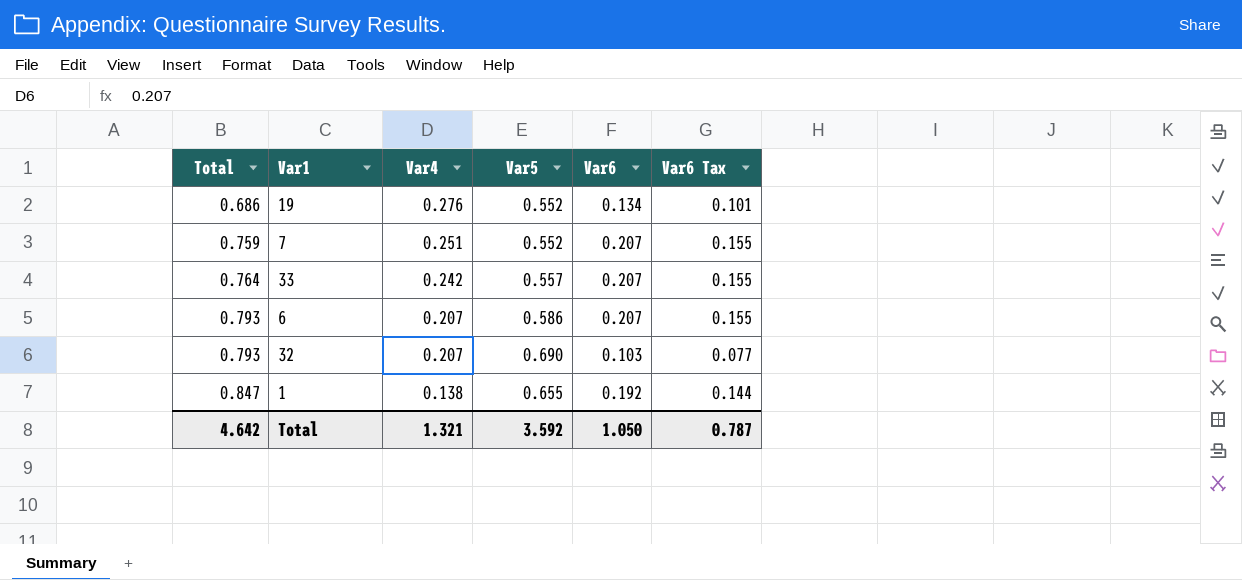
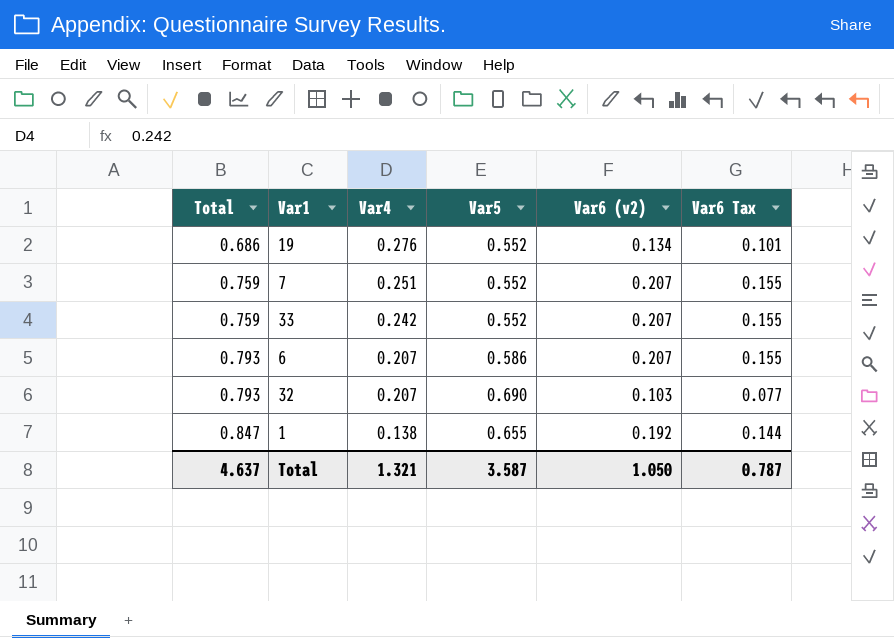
column name: Var6 -> Var6 (v2)
33 | Total: 0.764 -> 0.759
33 | Var5: 0.557 -> 0.552
Total | Total: 4.642 -> 4.637
Total | Var5: 3.592 -> 3.587

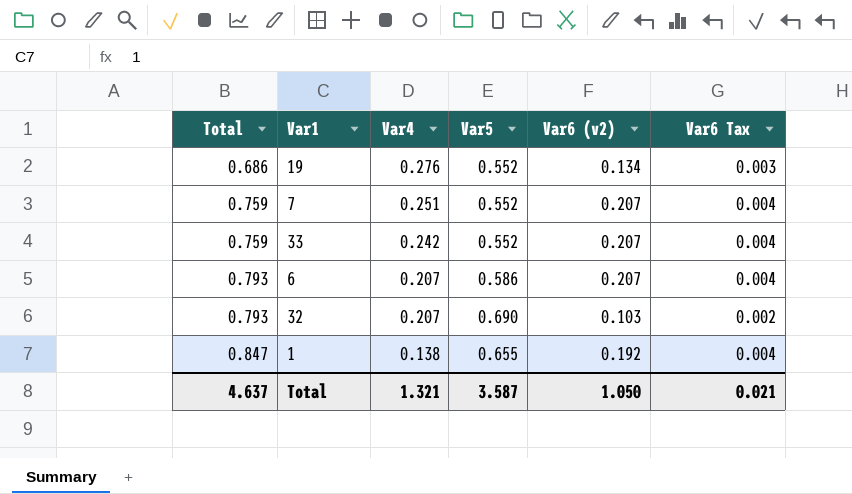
column Var6 Tax | formula: [Var6 (v2)] * 0.75 -> [Var6 (v2)] * 0.02
Total | Var6 Tax: 0.787 -> 0.021

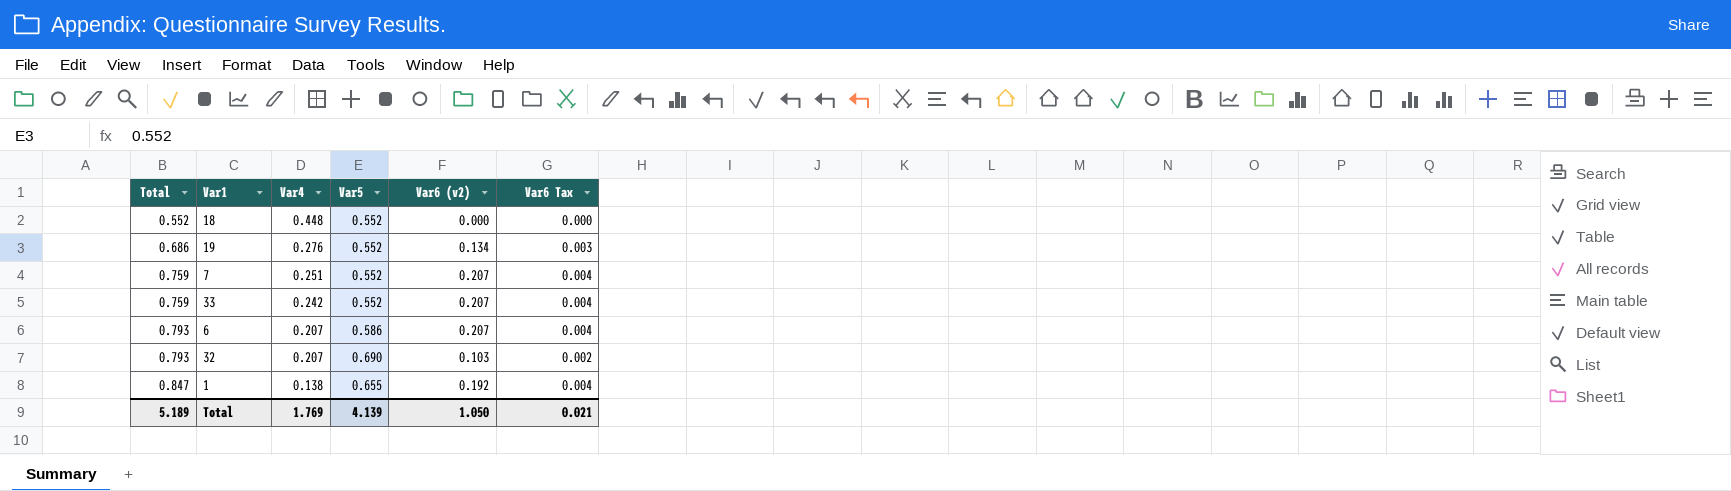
row 18: none -> 0.552 | 0.448 | 0.552 | 0.000 | 0.000
Total | Total: 4.637 -> 5.189
Total | Var4: 1.321 -> 1.769
Total | Var5: 3.587 -> 4.139

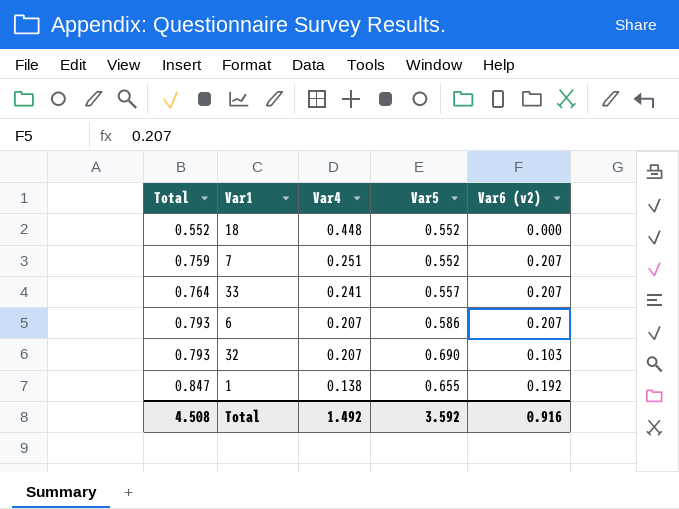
column Var6 Tax | formula: [Var6 (v2)] * 0.02 -> none
row 19: 0.686 | 0.276 | 0.552 | 0.134 | 0.003 -> none
33 | Total: 0.759 -> 0.764
33 | Var4: 0.242 -> 0.241
33 | Var5: 0.552 -> 0.557
Total | Total: 5.189 -> 4.508
Total | Var4: 1.769 -> 1.492
Total | Var5: 4.139 -> 3.592
Total | Var6 (v2): 1.050 -> 0.916

